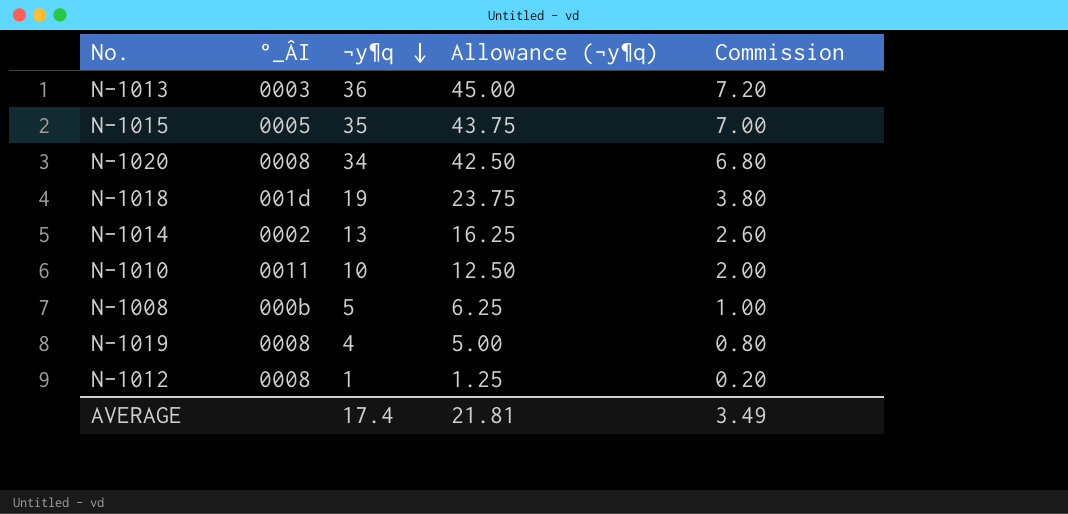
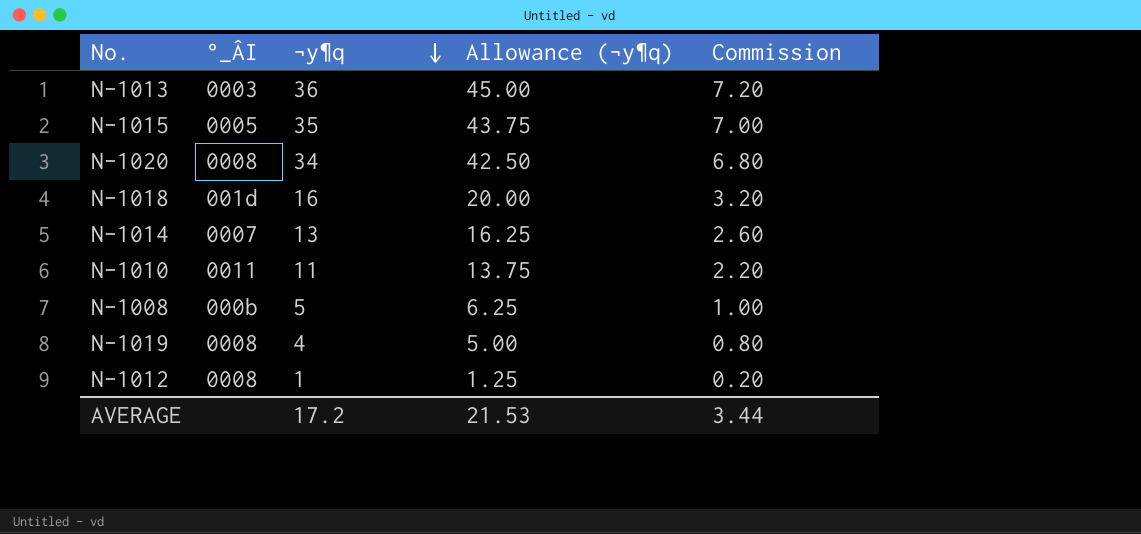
N-1018 | ¬y¶q: 19 -> 16
N-1018 | Allowance (¬y¶q): 23.75 -> 20.00
N-1018 | Commission: 3.80 -> 3.20
N-1014 | °_ÂI: 0002 -> 0007
N-1010 | ¬y¶q: 10 -> 11
N-1010 | Allowance (¬y¶q): 12.50 -> 13.75
N-1010 | Commission: 2.00 -> 2.20
AVERAGE | ¬y¶q: 17.4 -> 17.2
AVERAGE | Allowance (¬y¶q): 21.81 -> 21.53
AVERAGE | Commission: 3.49 -> 3.44

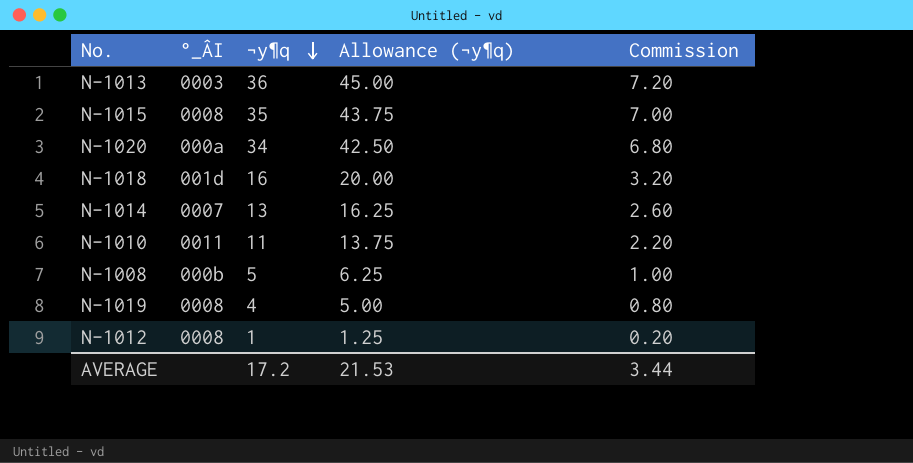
N-1015 | °_ÂI: 0005 -> 0008
N-1020 | °_ÂI: 0008 -> 000a

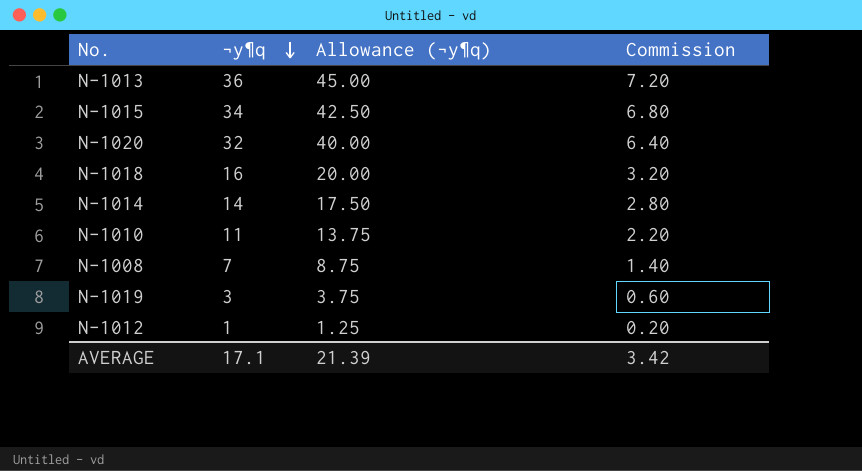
column °_ÂI | position: 2 -> none
N-1015 | ¬y¶q: 35 -> 34
N-1015 | Allowance (¬y¶q): 43.75 -> 42.50
N-1015 | Commission: 7.00 -> 6.80
N-1020 | ¬y¶q: 34 -> 32
N-1020 | Allowance (¬y¶q): 42.50 -> 40.00
N-1020 | Commission: 6.80 -> 6.40
N-1014 | ¬y¶q: 13 -> 14
N-1014 | Allowance (¬y¶q): 16.25 -> 17.50
N-1014 | Commission: 2.60 -> 2.80
N-1008 | ¬y¶q: 5 -> 7
N-1008 | Allowance (¬y¶q): 6.25 -> 8.75
N-1008 | Commission: 1.00 -> 1.40
N-1019 | ¬y¶q: 4 -> 3
N-1019 | Allowance (¬y¶q): 5.00 -> 3.75
N-1019 | Commission: 0.80 -> 0.60
AVERAGE | ¬y¶q: 17.2 -> 17.1
AVERAGE | Allowance (¬y¶q): 21.53 -> 21.39
AVERAGE | Commission: 3.44 -> 3.42

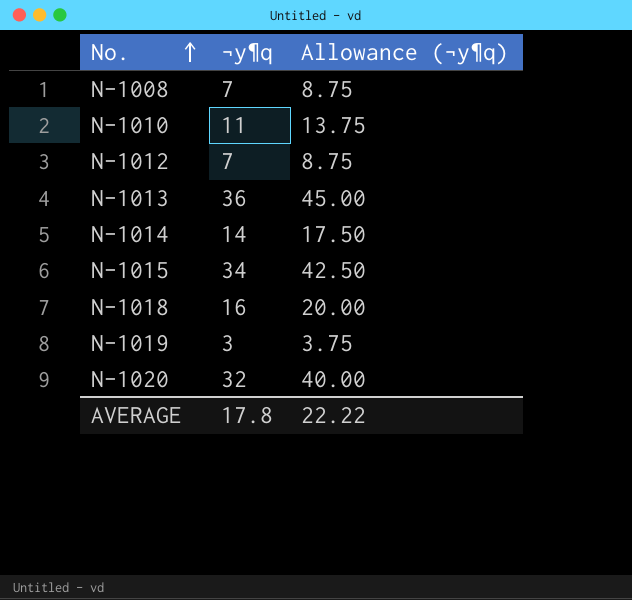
row order: ¬y¶q descending -> No. ascending
column Commission | formula: [¬y¶q] * 0.2 -> none
N-1012 | ¬y¶q: 1 -> 7
N-1012 | Allowance (¬y¶q): 1.25 -> 8.75
AVERAGE | ¬y¶q: 17.1 -> 17.8
AVERAGE | Allowance (¬y¶q): 21.39 -> 22.22

